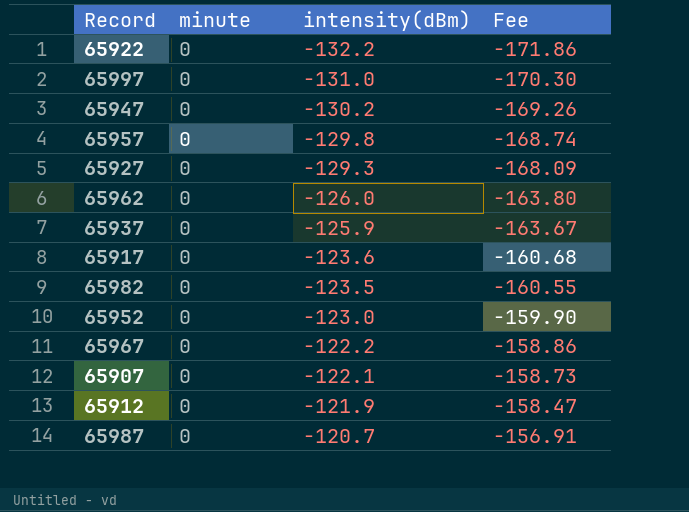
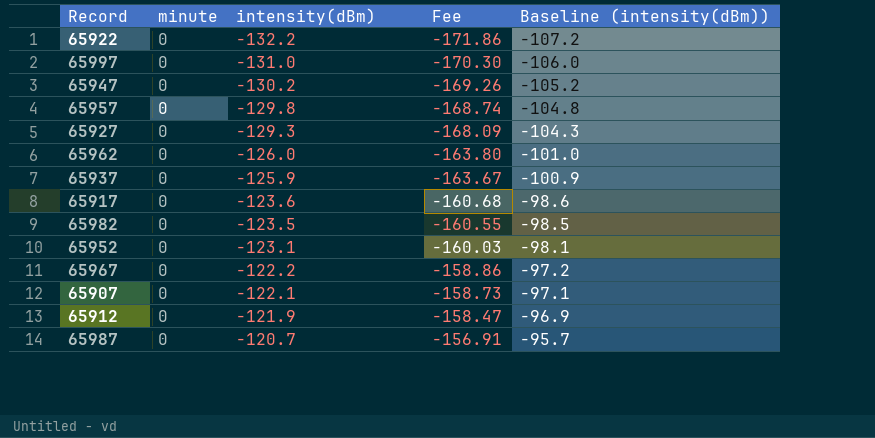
column Baseline (intensity(dBm)) | formula: none -> [intensity(dBm)] + 25
65952 | intensity(dBm): -123.0 -> -123.1
65952 | Fee: -159.90 -> -160.03

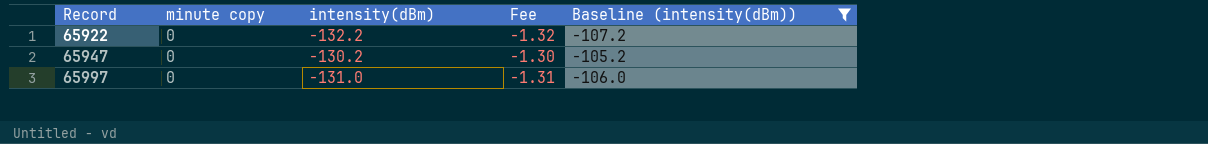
filter: none -> Baseline (intensity(dBm)) <= -105.2
row order: intensity(dBm) ascending -> Record ascending
column name: minute -> minute copy
column Fee | formula: [intensity(dBm)] * 1.3 -> [intensity(dBm)] * 0.01

